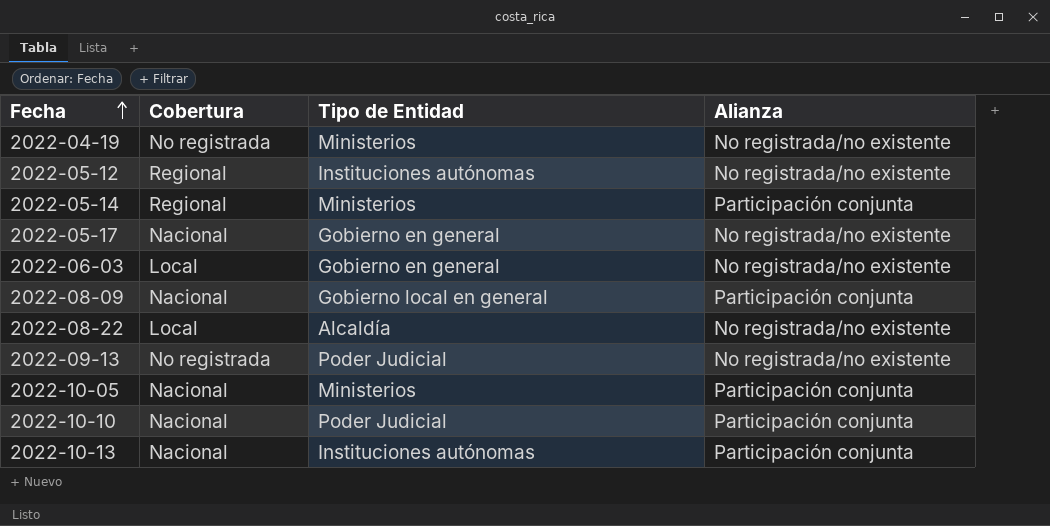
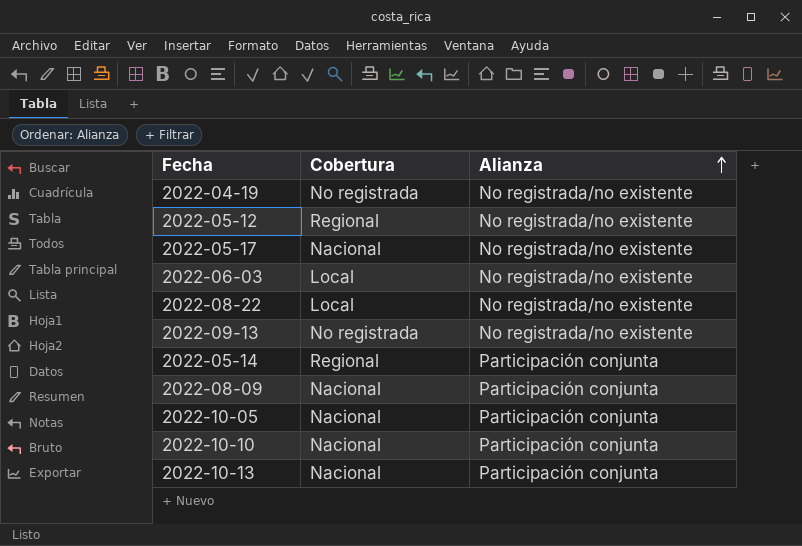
row order: Fecha ascending -> Alianza ascending
column Tipo de Entidad | position: 3 -> none

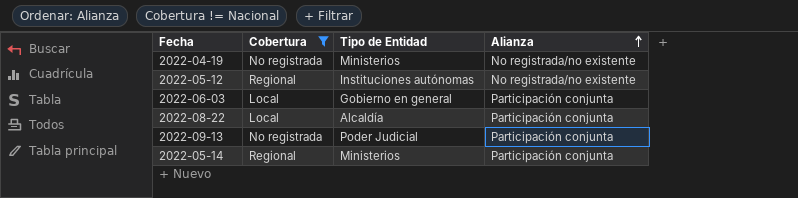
filter: none -> Cobertura != Nacional
column Tipo de Entidad | position: none -> 3
2022-06-03 | Alianza: No registrada/no existente -> Participación conjunta
2022-08-22 | Alianza: No registrada/no existente -> Participación conjunta
2022-09-13 | Alianza: No registrada/no existente -> Participación conjunta

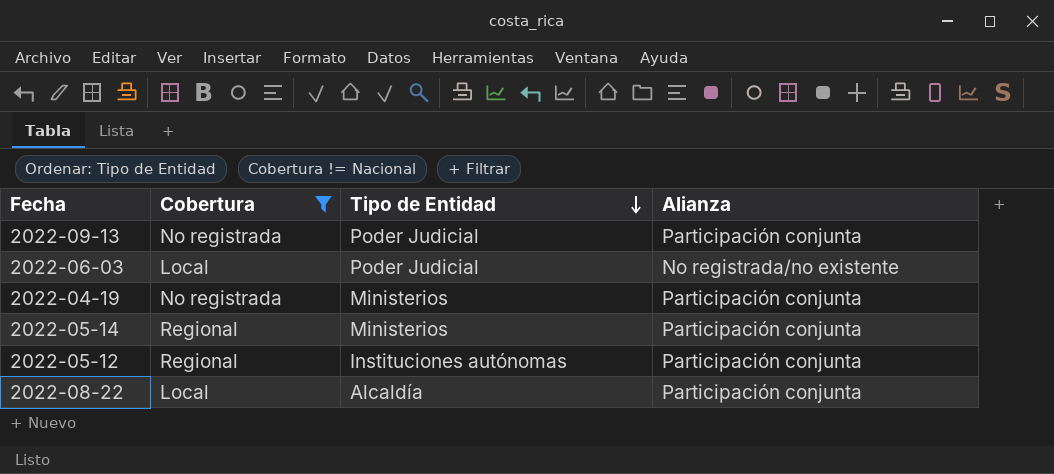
row order: Alianza ascending -> Tipo de Entidad descending
2022-06-03 | Tipo de Entidad: Gobierno en general -> Poder Judicial
2022-06-03 | Alianza: Participación conjunta -> No registrada/no existente
2022-04-19 | Alianza: No registrada/no existente -> Participación conjunta
2022-05-12 | Alianza: No registrada/no existente -> Participación conjunta

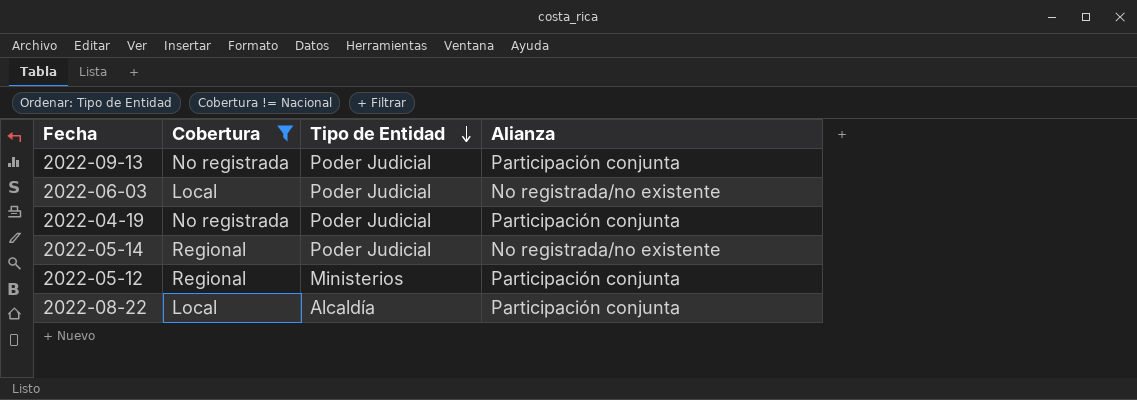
2022-04-19 | Tipo de Entidad: Ministerios -> Poder Judicial
2022-05-14 | Tipo de Entidad: Ministerios -> Poder Judicial
2022-05-14 | Alianza: Participación conjunta -> No registrada/no existente
2022-05-12 | Tipo de Entidad: Instituciones autónomas -> Ministerios

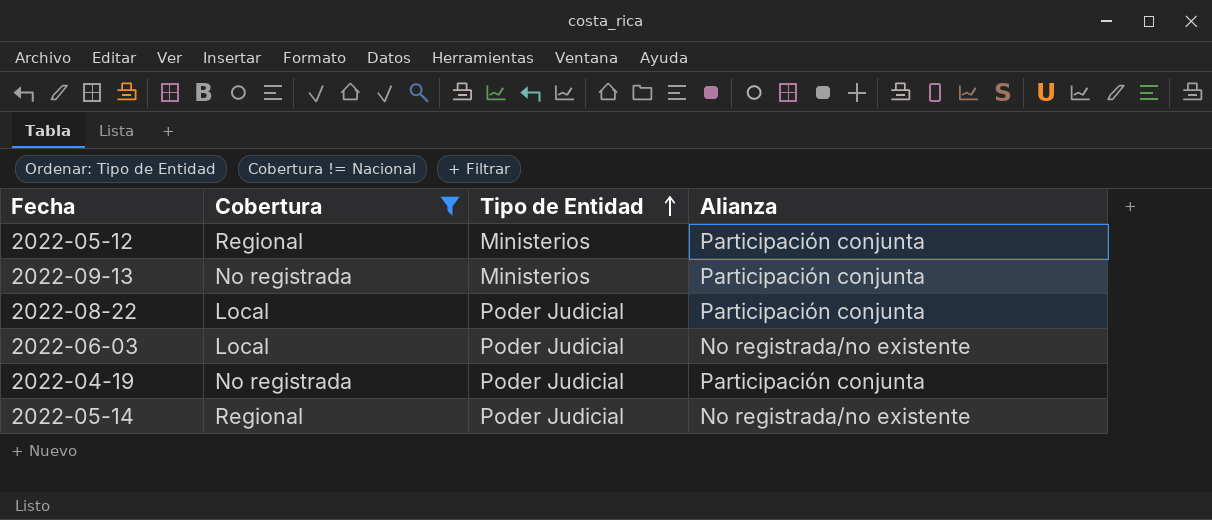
row order: Tipo de Entidad descending -> Tipo de Entidad ascending
2022-09-13 | Tipo de Entidad: Poder Judicial -> Ministerios
2022-08-22 | Tipo de Entidad: Alcaldía -> Poder Judicial

